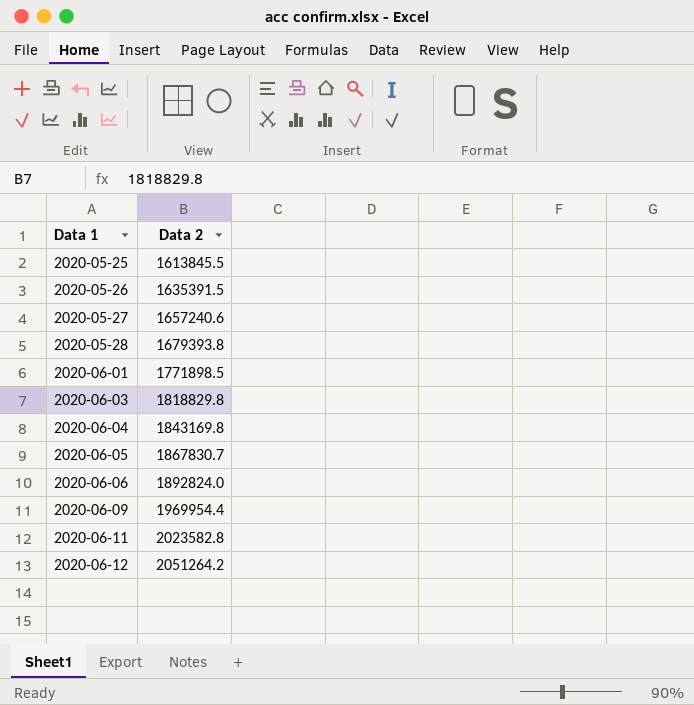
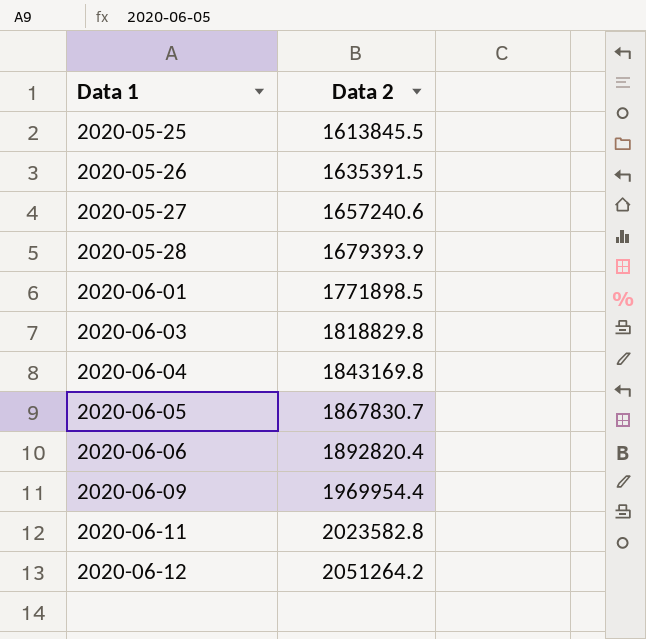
2020-05-28 | Data 2: 1679393.8 -> 1679393.9
2020-06-06 | Data 2: 1892824.0 -> 1892820.4

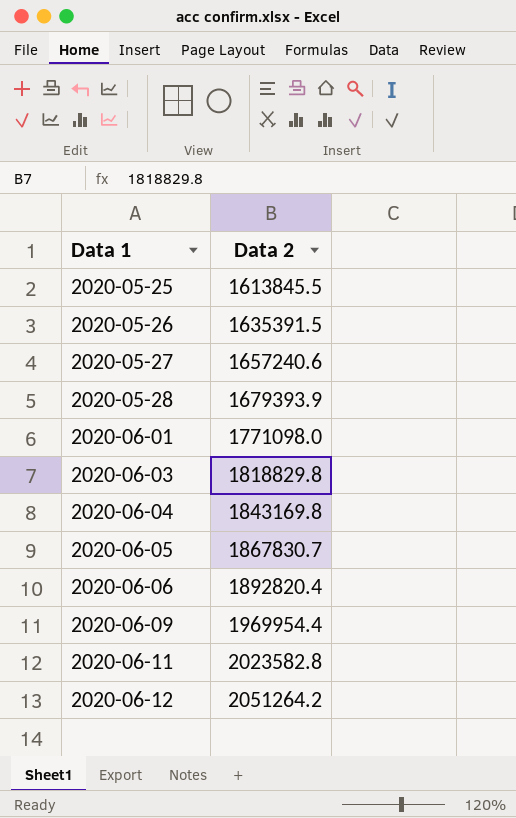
2020-06-01 | Data 2: 1771898.5 -> 1771098.0

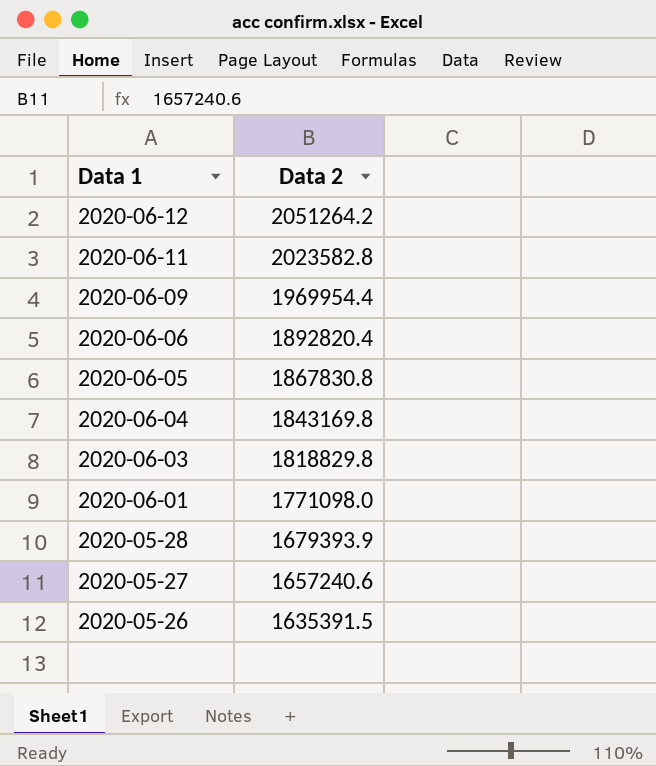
row order: Data 1 ascending -> Data 1 descending
row 2020-05-25: 1613845.5 -> none
2020-06-05 | Data 2: 1867830.7 -> 1867830.8

